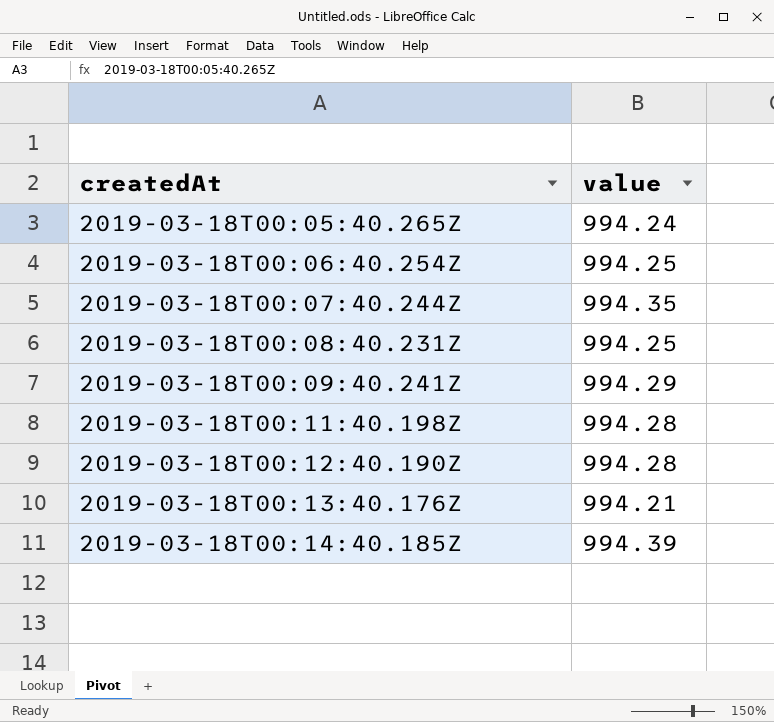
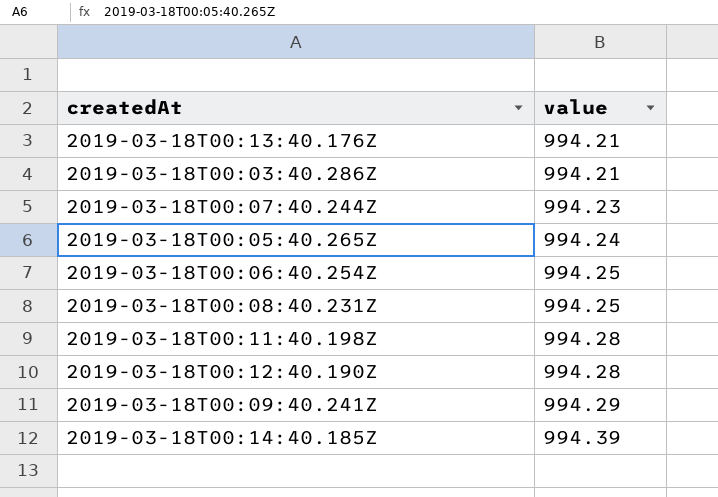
row order: createdAt ascending -> value ascending
row 2019-03-18T00:03:40.286Z: none -> 994.21
2019-03-18T00:07:40.244Z | value: 994.35 -> 994.23

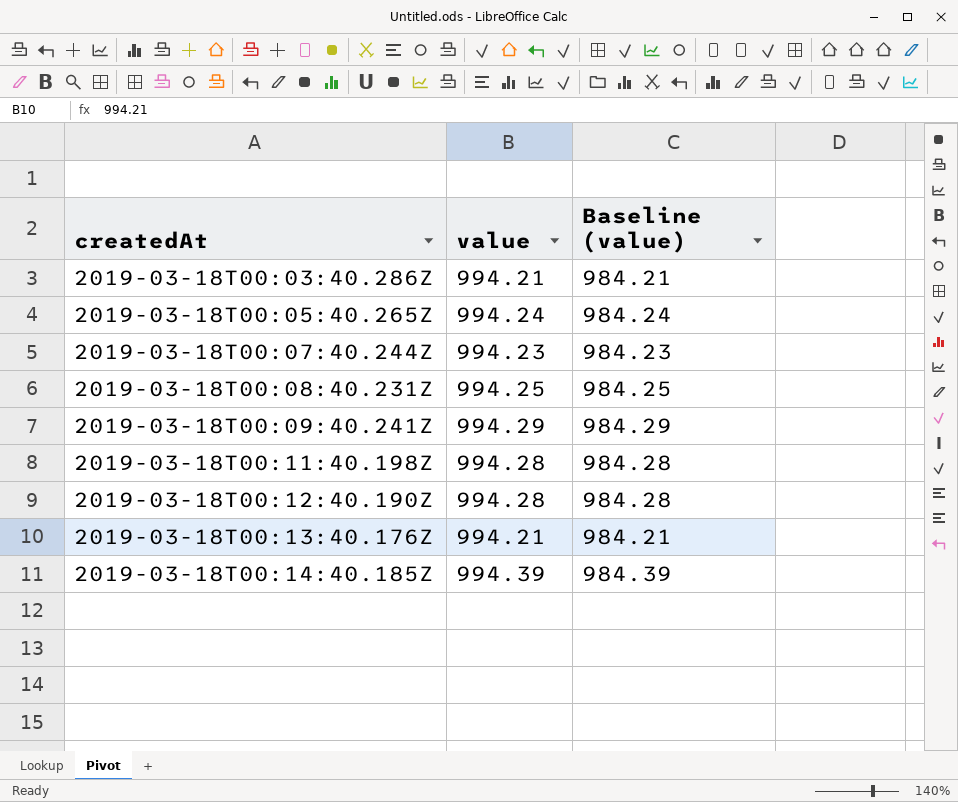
row order: value ascending -> createdAt ascending
column Baseline (value) | formula: none -> [value] - 10
row 2019-03-18T00:06:40.254Z: 994.25 -> none

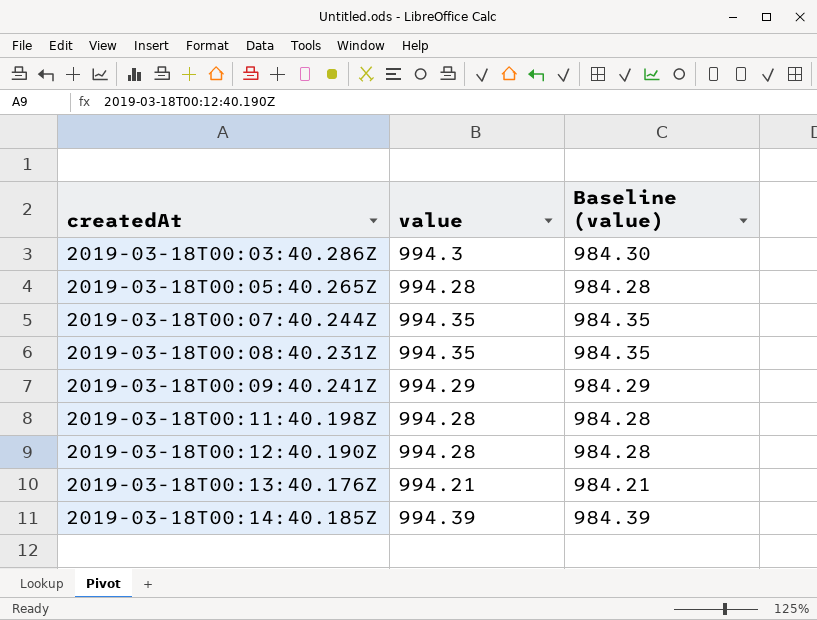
2019-03-18T00:03:40.286Z | value: 994.21 -> 994.3
2019-03-18T00:03:40.286Z | Baseline (value): 984.21 -> 984.30
2019-03-18T00:05:40.265Z | value: 994.24 -> 994.28
2019-03-18T00:05:40.265Z | Baseline (value): 984.24 -> 984.28
2019-03-18T00:07:40.244Z | value: 994.23 -> 994.35
2019-03-18T00:07:40.244Z | Baseline (value): 984.23 -> 984.35
2019-03-18T00:08:40.231Z | value: 994.25 -> 994.35
2019-03-18T00:08:40.231Z | Baseline (value): 984.25 -> 984.35

